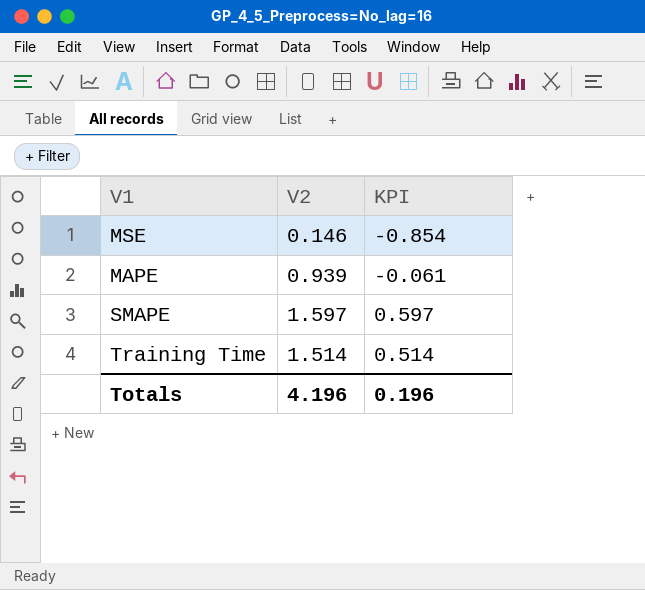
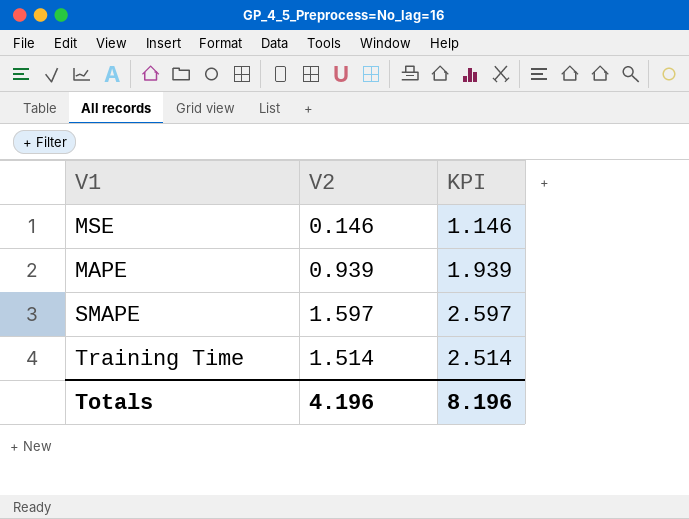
column KPI | formula: [V2] - 1 -> [V2] + 1
Totals | KPI: 0.196 -> 8.196

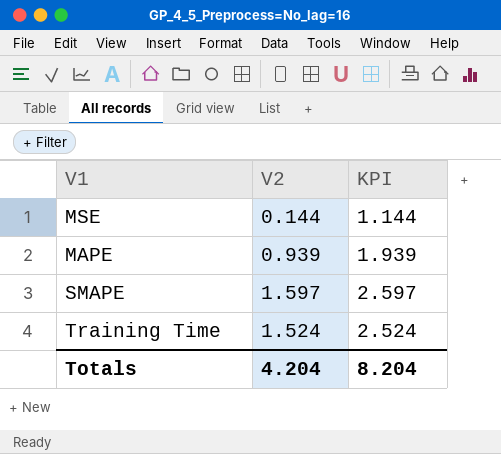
MSE | V2: 0.146 -> 0.144
MSE | KPI: 1.146 -> 1.144
Training Time | V2: 1.514 -> 1.524
Training Time | KPI: 2.514 -> 2.524
Totals | V2: 4.196 -> 4.204
Totals | KPI: 8.196 -> 8.204

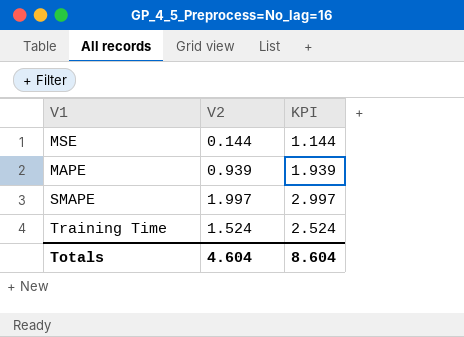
SMAPE | V2: 1.597 -> 1.997
SMAPE | KPI: 2.597 -> 2.997
Totals | V2: 4.204 -> 4.604
Totals | KPI: 8.204 -> 8.604

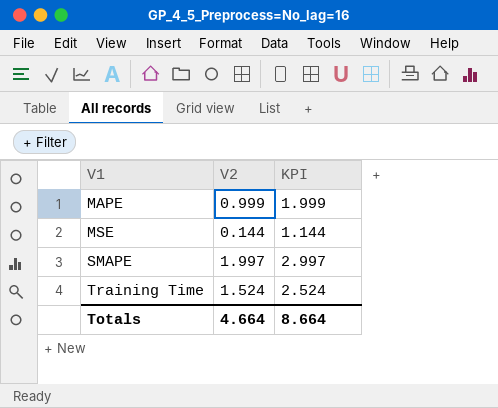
row order: none -> V1 ascending
MAPE | V2: 0.939 -> 0.999
MAPE | KPI: 1.939 -> 1.999
Totals | V2: 4.604 -> 4.664
Totals | KPI: 8.604 -> 8.664

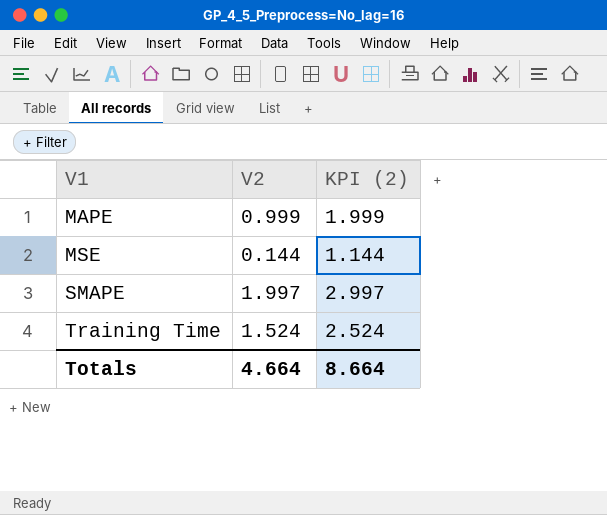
column name: KPI -> KPI (2)

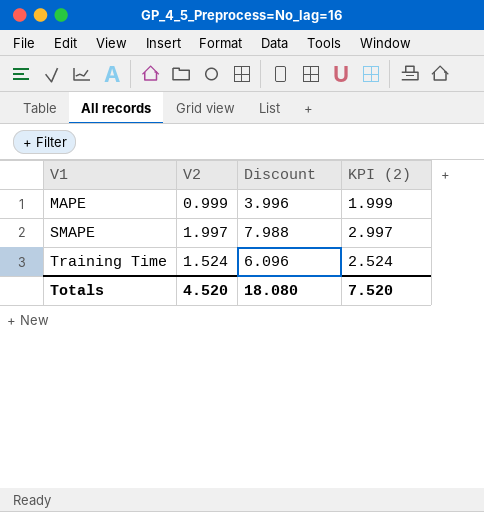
column Discount | formula: none -> [V2] * 4
row MSE: 0.144 | 1.144 -> none
Totals | V2: 4.664 -> 4.520
Totals | KPI (2): 8.664 -> 7.520

